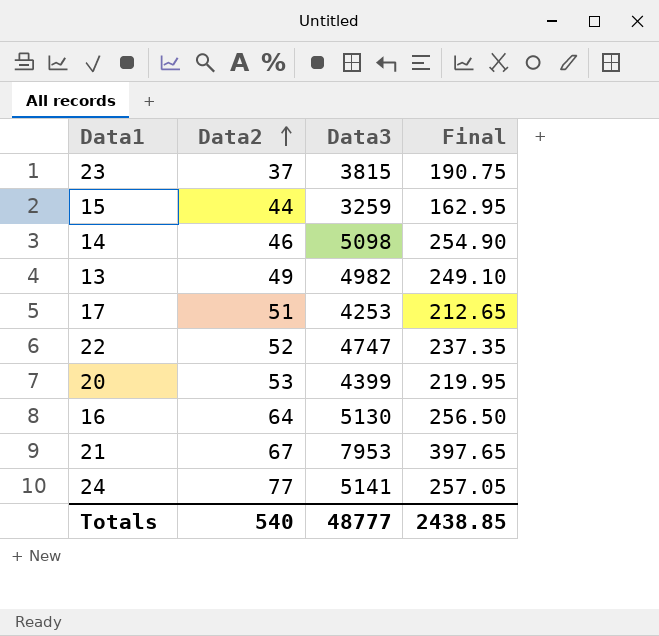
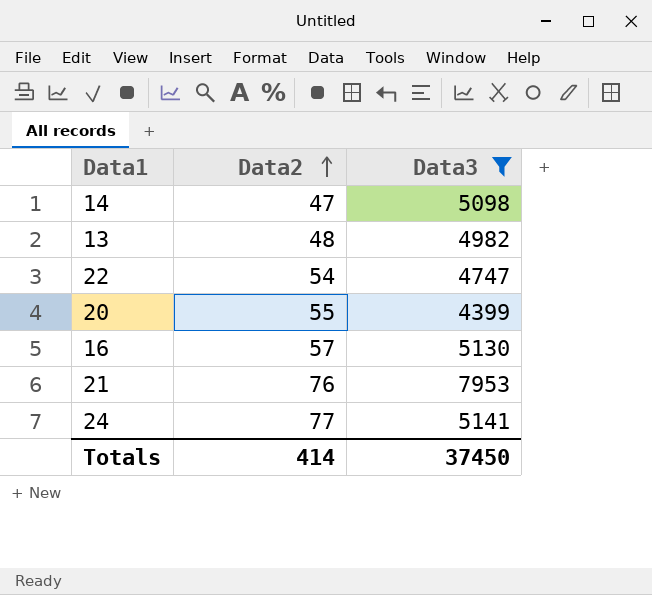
filter: none -> Data3 >= 4399
column Final | formula: [Data3] * 0.05 -> none
14 | Data2: 46 -> 47
13 | Data2: 49 -> 48
22 | Data2: 52 -> 54
20 | Data2: 53 -> 55
16 | Data2: 64 -> 57
21 | Data2: 67 -> 76
Totals | Data2: 540 -> 414
Totals | Data3: 48777 -> 37450

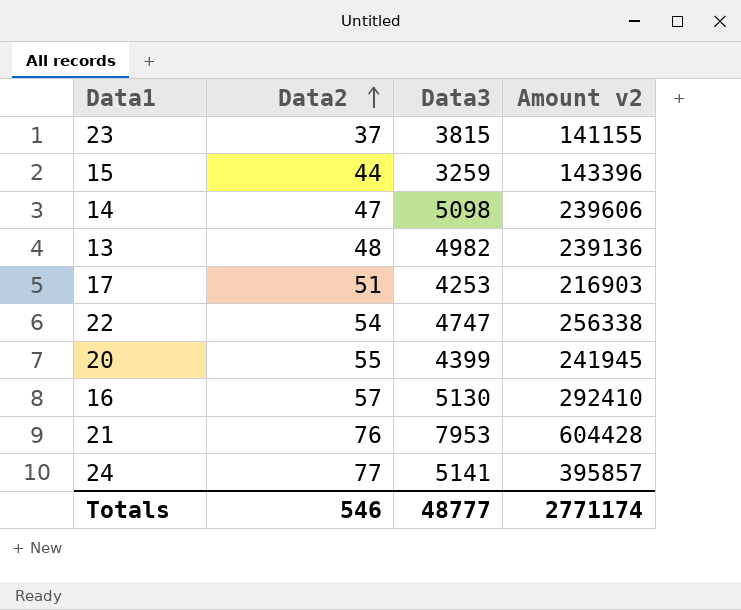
filter: Data3 >= 4399 -> none
column Amount v2 | formula: none -> [Data2] * [Data3]
Totals | Data2: 414 -> 546
Totals | Data3: 37450 -> 48777

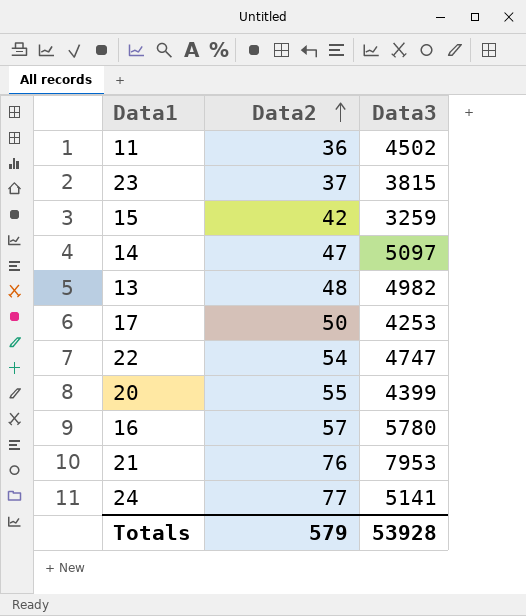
column Amount v2 | formula: [Data2] * [Data3] -> none
row 11: none -> 36 | 4502
15 | Data2: 44 -> 42
14 | Data3: 5098 -> 5097
17 | Data2: 51 -> 50
16 | Data3: 5130 -> 5780
Totals | Data2: 546 -> 579
Totals | Data3: 48777 -> 53928

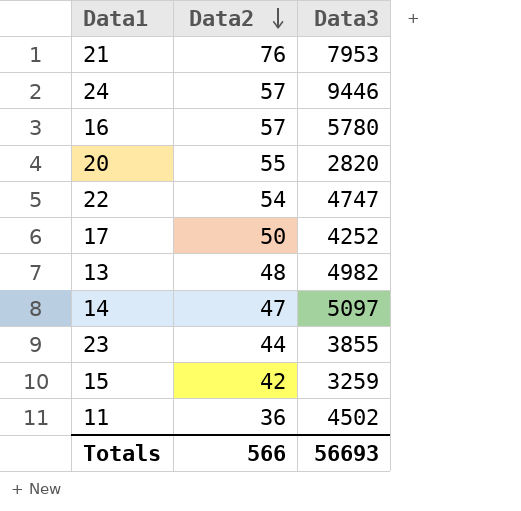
row order: Data2 ascending -> Data2 descending
24 | Data2: 77 -> 57
24 | Data3: 5141 -> 9446
20 | Data3: 4399 -> 2820
17 | Data3: 4253 -> 4252
23 | Data2: 37 -> 44
23 | Data3: 3815 -> 3855
Totals | Data2: 579 -> 566
Totals | Data3: 53928 -> 56693

